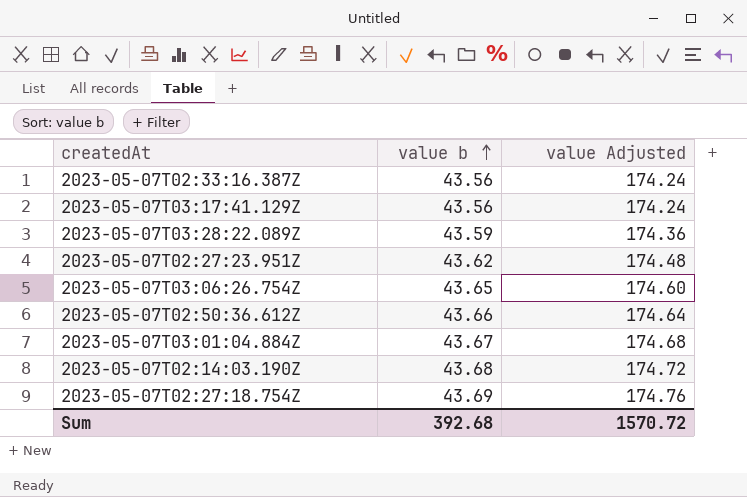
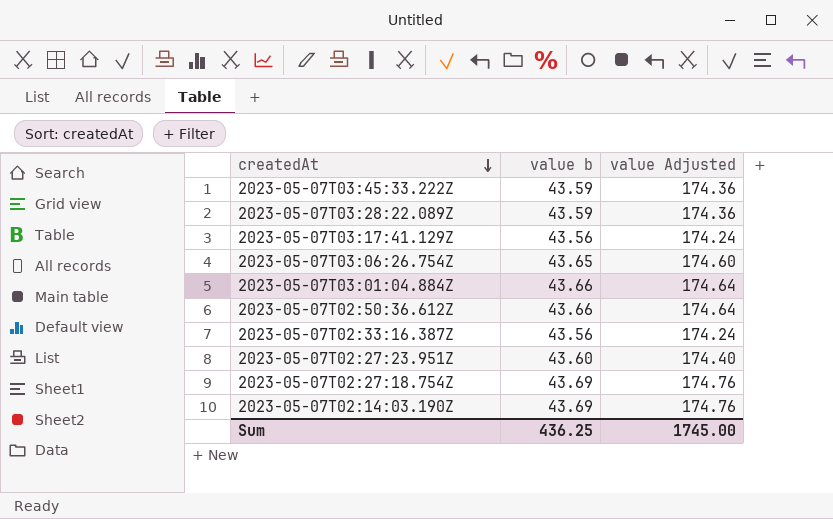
row order: value b ascending -> createdAt descending
row 2023-05-07T03:45:33.222Z: none -> 43.59 | 174.36
2023-05-07T03:01:04.884Z | value b: 43.67 -> 43.66
2023-05-07T03:01:04.884Z | value Adjusted: 174.68 -> 174.64
2023-05-07T02:27:23.951Z | value b: 43.62 -> 43.60
2023-05-07T02:27:23.951Z | value Adjusted: 174.48 -> 174.40
2023-05-07T02:14:03.190Z | value b: 43.68 -> 43.69
2023-05-07T02:14:03.190Z | value Adjusted: 174.72 -> 174.76
Sum | value b: 392.68 -> 436.25
Sum | value Adjusted: 1570.72 -> 1745.00

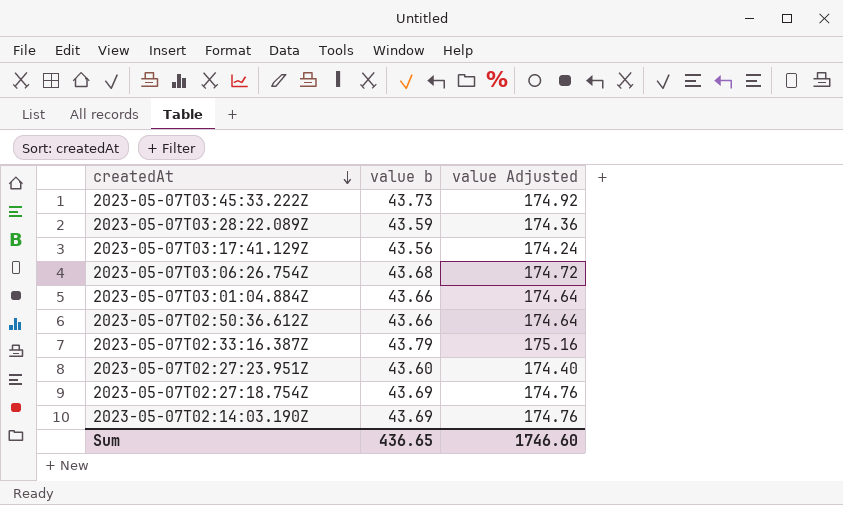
2023-05-07T03:45:33.222Z | value b: 43.59 -> 43.73
2023-05-07T03:45:33.222Z | value Adjusted: 174.36 -> 174.92
2023-05-07T03:06:26.754Z | value b: 43.65 -> 43.68
2023-05-07T03:06:26.754Z | value Adjusted: 174.60 -> 174.72
2023-05-07T02:33:16.387Z | value b: 43.56 -> 43.79
2023-05-07T02:33:16.387Z | value Adjusted: 174.24 -> 175.16
Sum | value b: 436.25 -> 436.65
Sum | value Adjusted: 1745.00 -> 1746.60

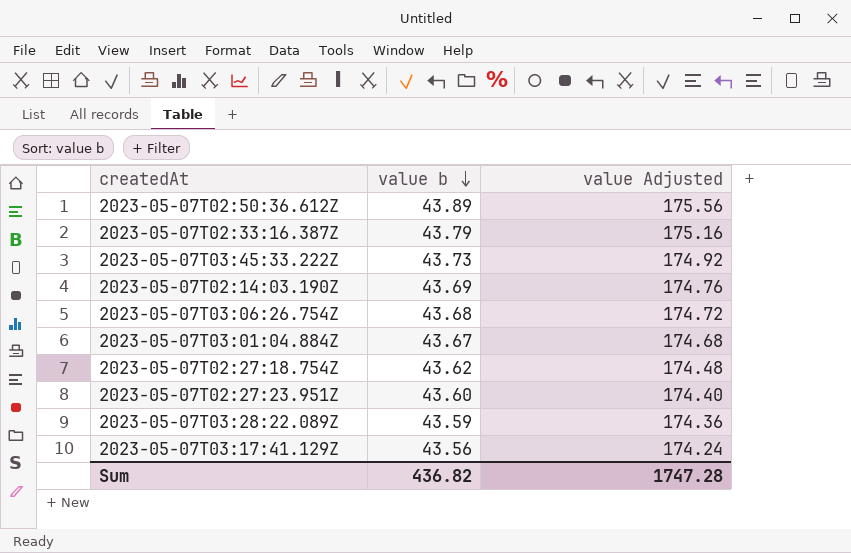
row order: createdAt descending -> value b descending
2023-05-07T02:50:36.612Z | value b: 43.66 -> 43.89
2023-05-07T02:50:36.612Z | value Adjusted: 174.64 -> 175.56
2023-05-07T03:01:04.884Z | value b: 43.66 -> 43.67
2023-05-07T03:01:04.884Z | value Adjusted: 174.64 -> 174.68
2023-05-07T02:27:18.754Z | value b: 43.69 -> 43.62
2023-05-07T02:27:18.754Z | value Adjusted: 174.76 -> 174.48
Sum | value b: 436.65 -> 436.82
Sum | value Adjusted: 1746.60 -> 1747.28

